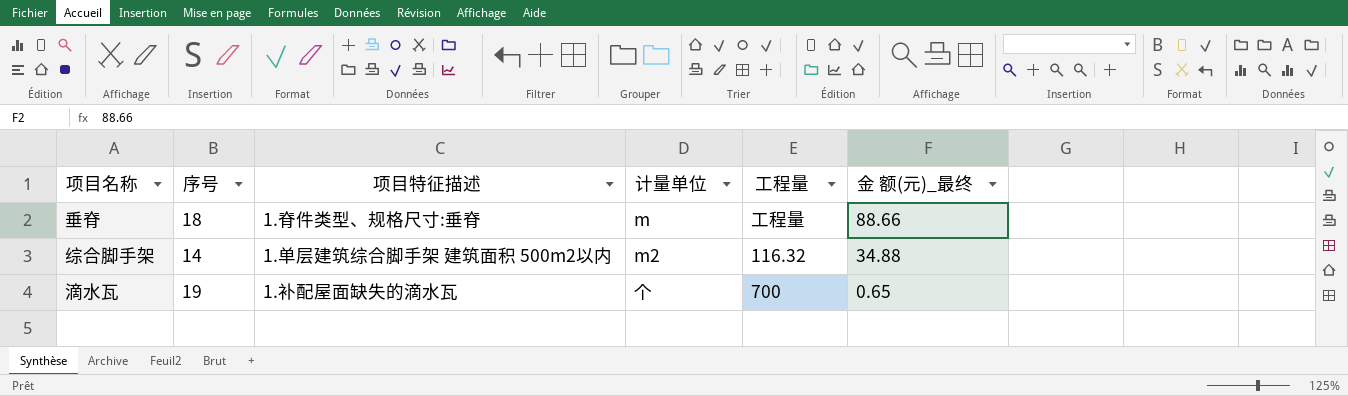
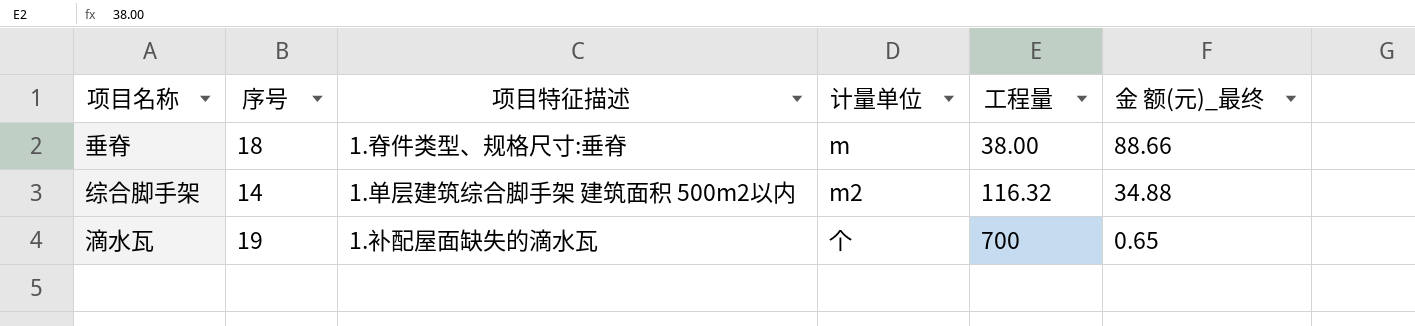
垂脊 | 工程量: 工程量 -> 38.00

